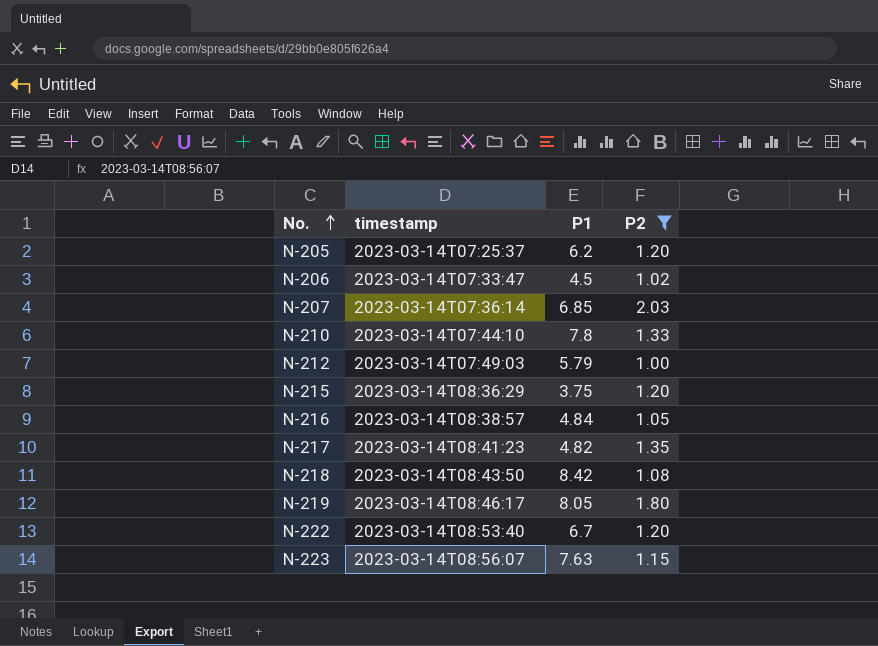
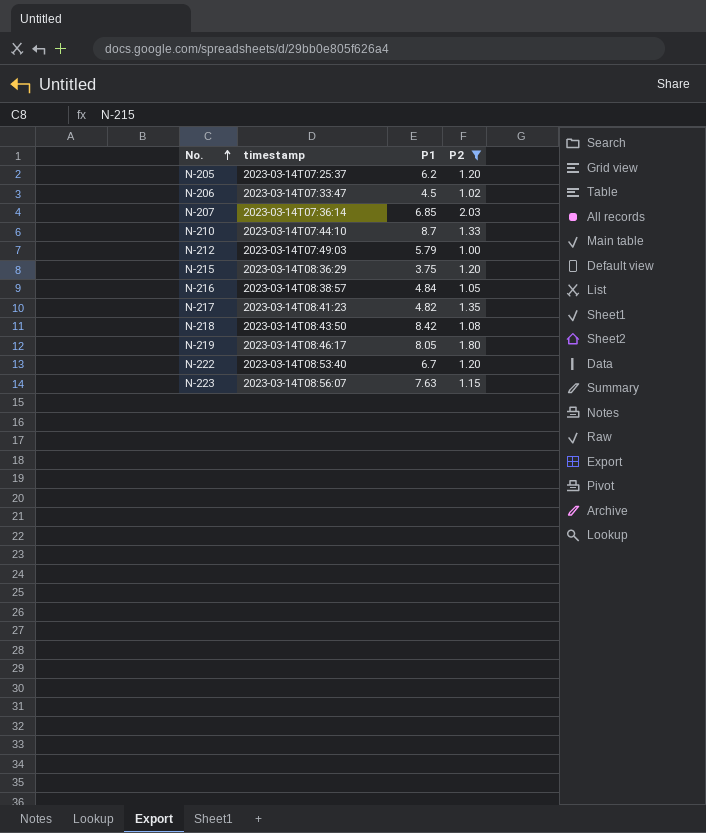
N-210 | P1: 7.8 -> 8.7

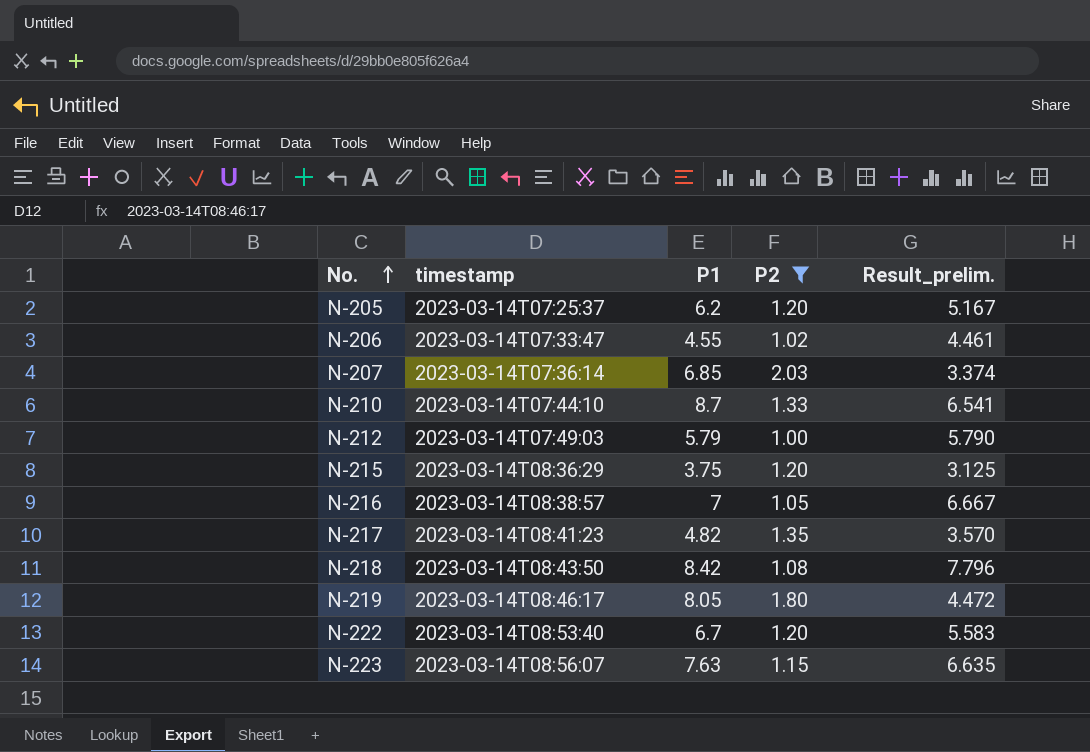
column Result_prelim. | formula: none -> [P1] / [P2]
N-206 | P1: 4.5 -> 4.55
N-216 | P1: 4.84 -> 7

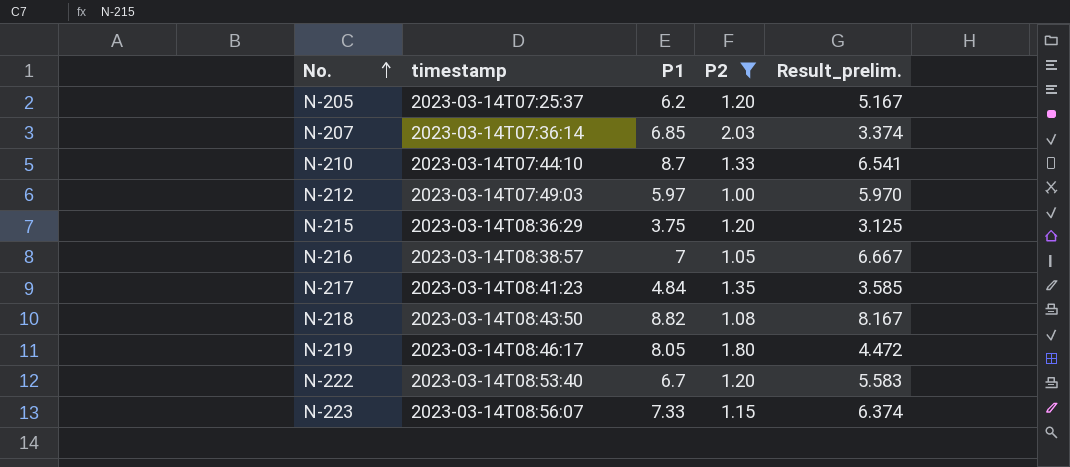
row N-206: 2023-03-14T07:33:47 | 4.55 | 1.02 | 4.461 -> none
N-212 | P1: 5.79 -> 5.97
N-212 | Result_prelim.: 5.790 -> 5.970
N-217 | P1: 4.82 -> 4.84
N-217 | Result_prelim.: 3.570 -> 3.585
N-218 | P1: 8.42 -> 8.82
N-218 | Result_prelim.: 7.796 -> 8.167
N-223 | P1: 7.63 -> 7.33
N-223 | Result_prelim.: 6.635 -> 6.374

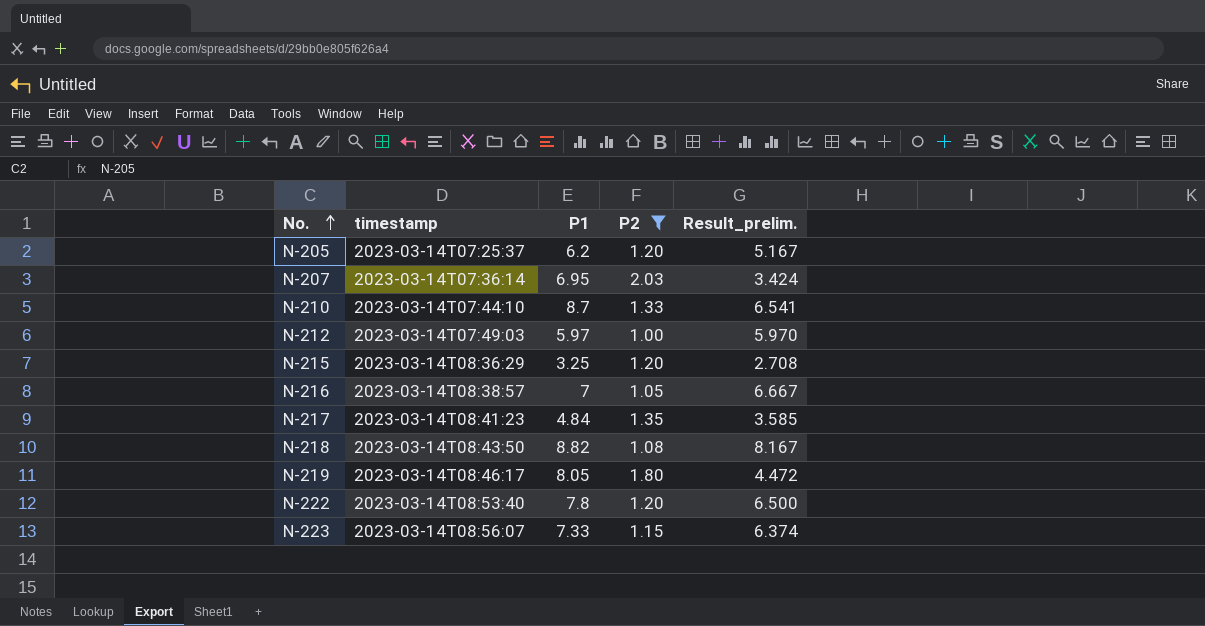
N-207 | P1: 6.85 -> 6.95
N-207 | Result_prelim.: 3.374 -> 3.424
N-215 | P1: 3.75 -> 3.25
N-215 | Result_prelim.: 3.125 -> 2.708
N-222 | P1: 6.7 -> 7.8
N-222 | Result_prelim.: 5.583 -> 6.500

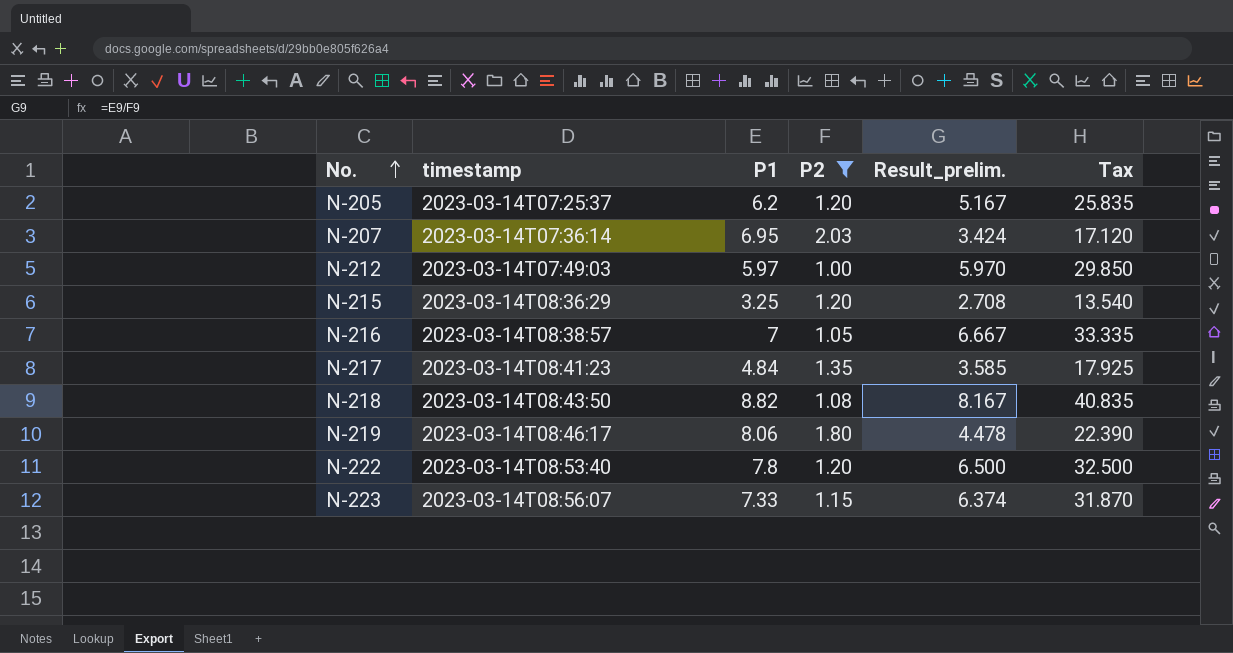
column Tax | formula: none -> [Result_prelim.] * 5
row N-210: 2023-03-14T07:44:10 | 8.7 | 1.33 | 6.541 -> none
N-219 | P1: 8.05 -> 8.06
N-219 | Result_prelim.: 4.472 -> 4.478

